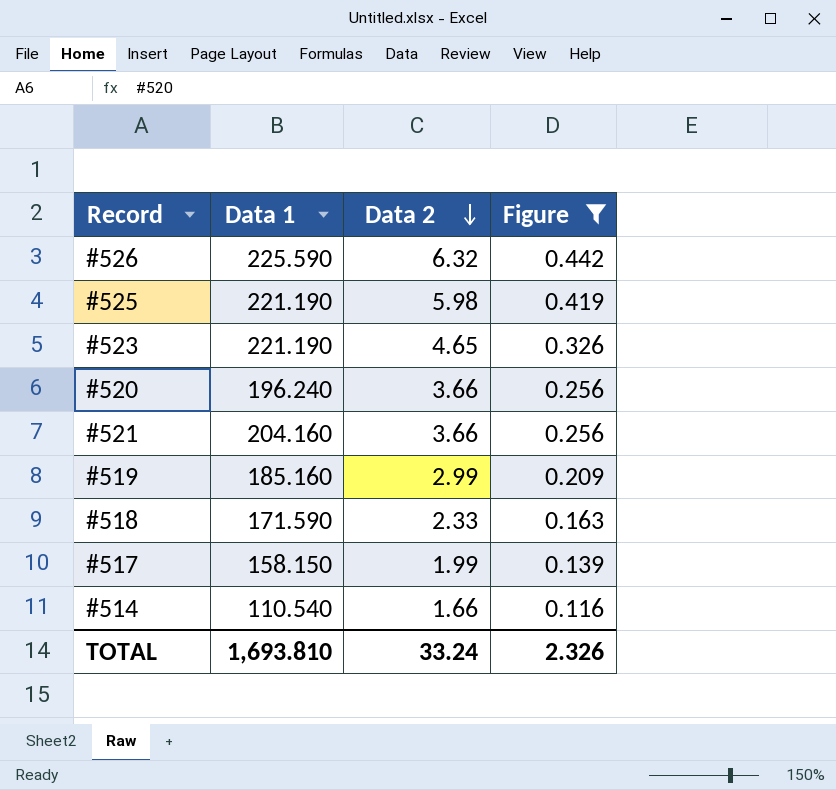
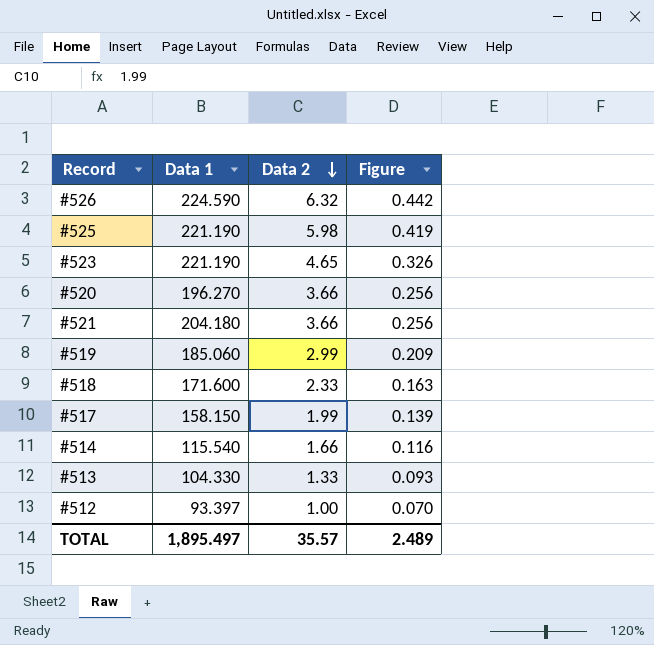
filter: Figure >= 0.116 -> none
#526 | Data 1: 225.590 -> 224.590
#520 | Data 1: 196.240 -> 196.270
#521 | Data 1: 204.160 -> 204.180
#519 | Data 1: 185.160 -> 185.060
#518 | Data 1: 171.590 -> 171.600
#514 | Data 1: 110.540 -> 115.540
TOTAL | Data 1: 1,693.810 -> 1,895.497
TOTAL | Data 2: 33.24 -> 35.57
TOTAL | Figure: 2.326 -> 2.489

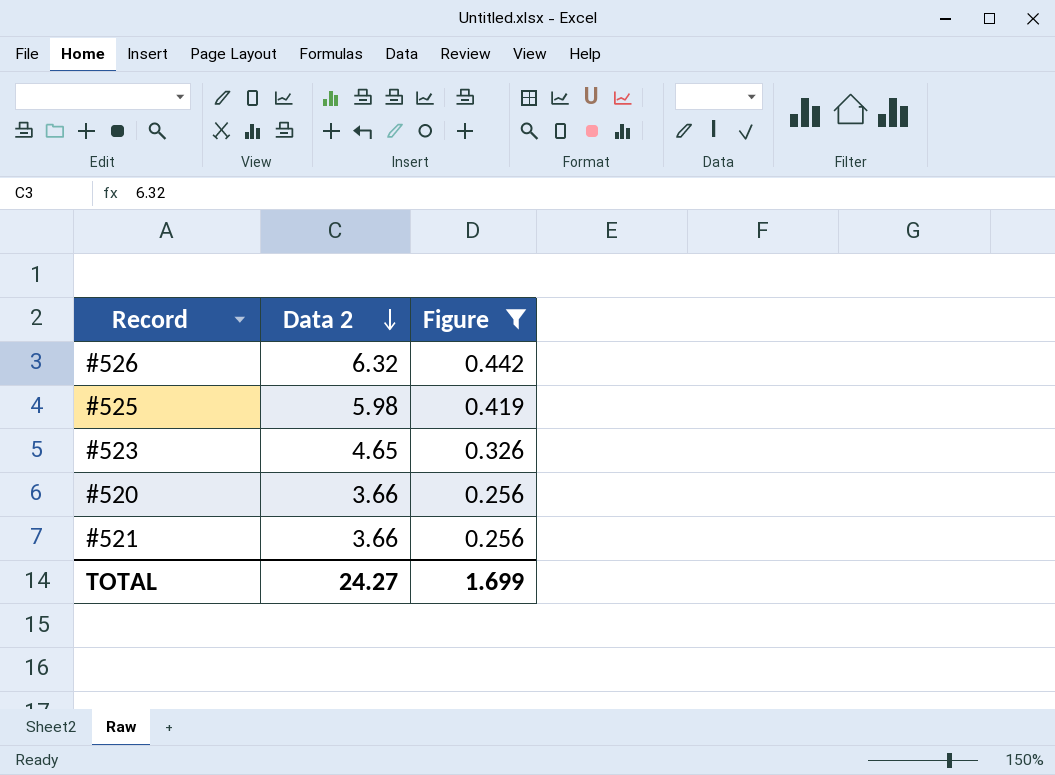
filter: none -> Figure >= 0.256
column Data 1 | position: 2 -> none
TOTAL | Data 2: 35.57 -> 24.27
TOTAL | Figure: 2.489 -> 1.699

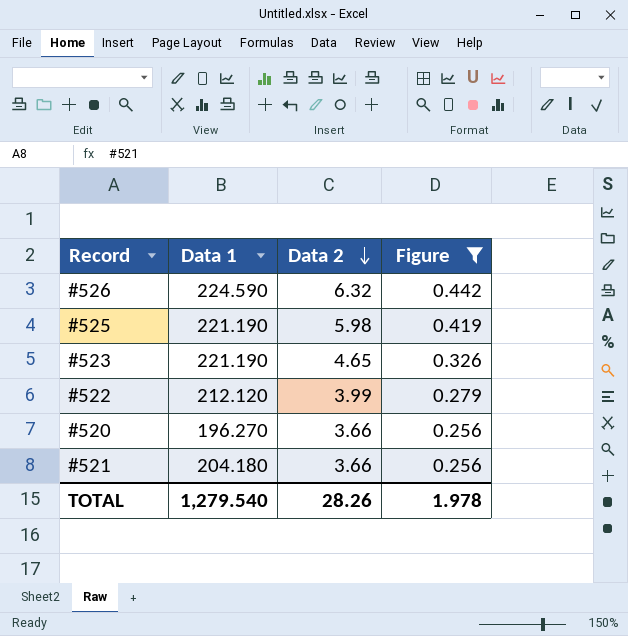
column Data 1 | position: none -> 2
row #522: none -> 212.120 | 3.99 | 0.279
TOTAL | Data 2: 24.27 -> 28.26
TOTAL | Figure: 1.699 -> 1.978

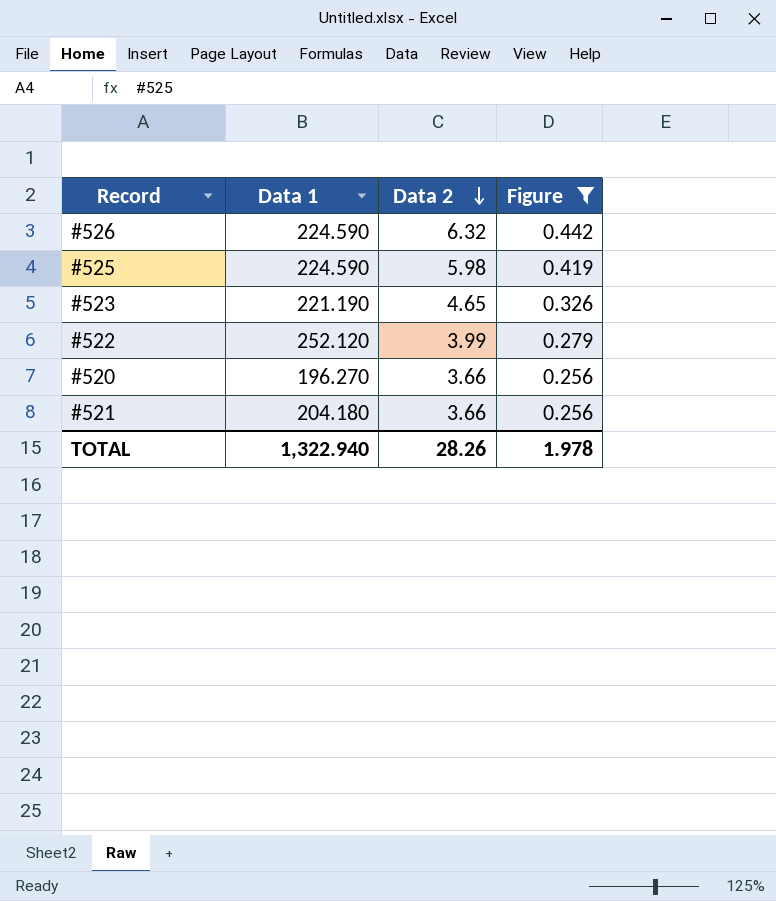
#525 | Data 1: 221.190 -> 224.590
#522 | Data 1: 212.120 -> 252.120
TOTAL | Data 1: 1,279.540 -> 1,322.940

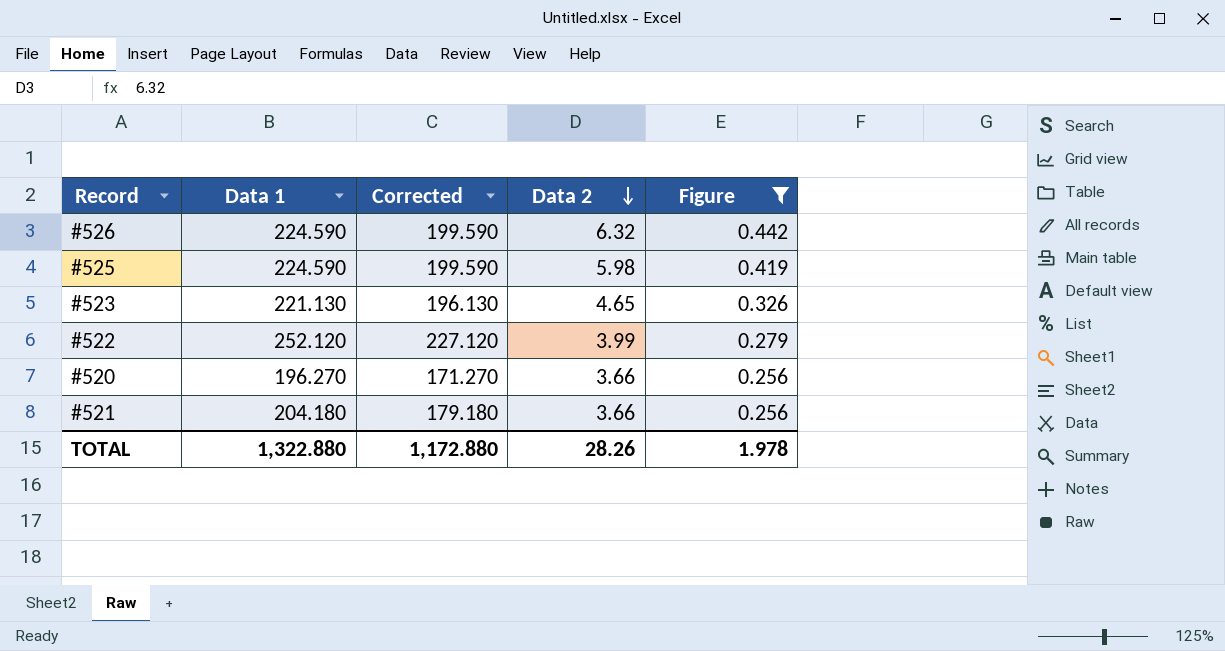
column Corrected | formula: none -> [Data 1] - 25
#523 | Data 1: 221.190 -> 221.130
TOTAL | Data 1: 1,322.940 -> 1,322.880

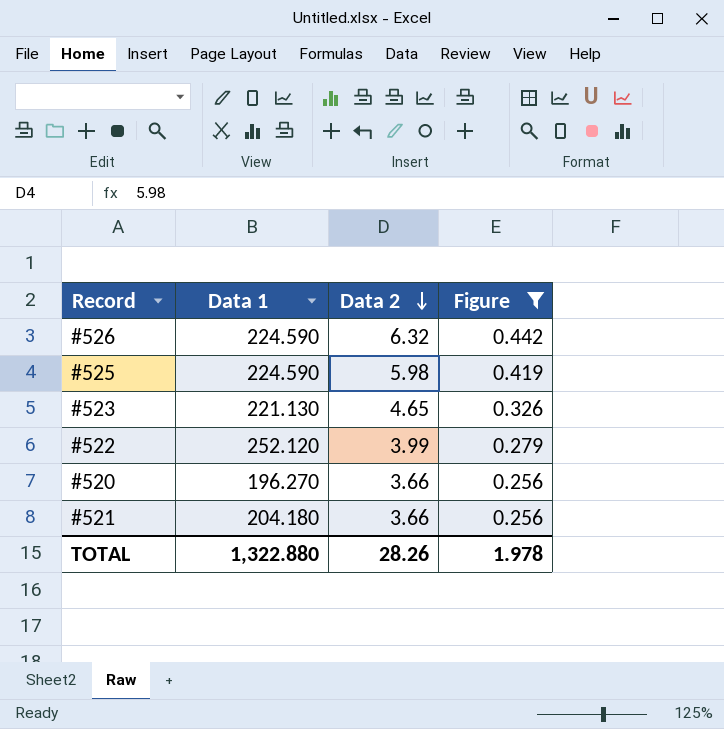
column Corrected | formula: [Data 1] - 25 -> none

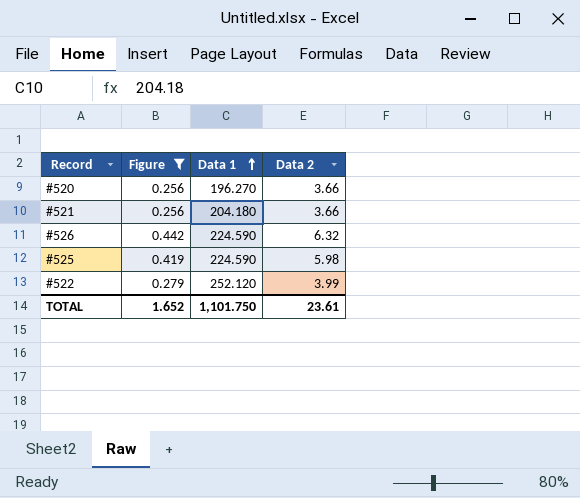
row order: Data 2 descending -> Data 1 ascending
column Figure | position: 4 -> 2
row #523: 221.130 | 4.65 | 0.326 -> none
TOTAL | Figure: 1.978 -> 1.652
TOTAL | Data 1: 1,322.880 -> 1,101.750
TOTAL | Data 2: 28.26 -> 23.61

